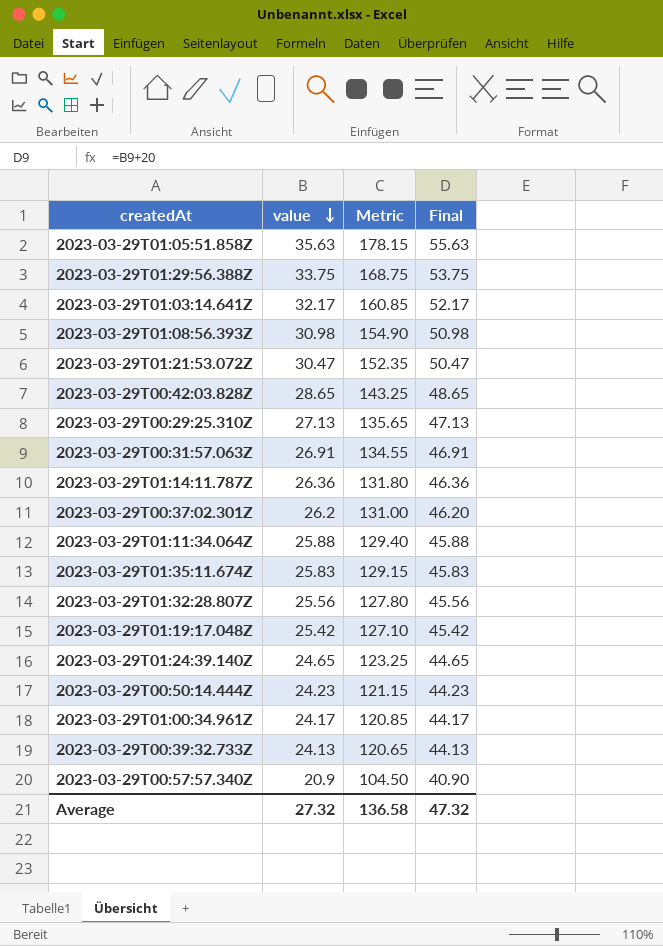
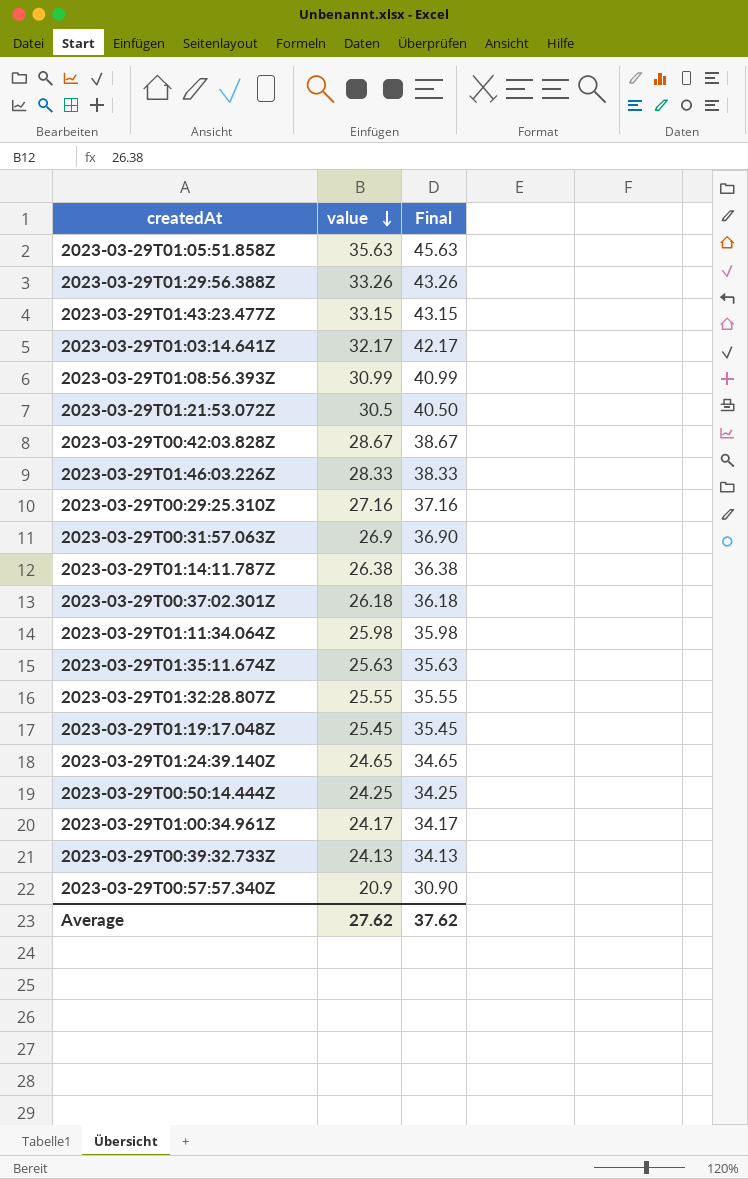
column Metric | formula: [value] * 5 -> none
column Final | formula: [value] + 20 -> [value] + 10
2023-03-29T01:29:56.388Z | value: 33.75 -> 33.26
row 2023-03-29T01:43:23.477Z: none -> 33.15 | 43.15
2023-03-29T01:08:56.393Z | value: 30.98 -> 30.99
2023-03-29T01:21:53.072Z | value: 30.47 -> 30.5
2023-03-29T00:42:03.828Z | value: 28.65 -> 28.67
row 2023-03-29T01:46:03.226Z: none -> 28.33 | 38.33
2023-03-29T00:29:25.310Z | value: 27.13 -> 27.16
2023-03-29T00:31:57.063Z | value: 26.91 -> 26.9
2023-03-29T01:14:11.787Z | value: 26.36 -> 26.38
2023-03-29T00:37:02.301Z | value: 26.2 -> 26.18
2023-03-29T01:11:34.064Z | value: 25.88 -> 25.98
2023-03-29T01:35:11.674Z | value: 25.83 -> 25.63
2023-03-29T01:32:28.807Z | value: 25.56 -> 25.55
2023-03-29T01:19:17.048Z | value: 25.42 -> 25.45
2023-03-29T00:50:14.444Z | value: 24.23 -> 24.25
Average | value: 27.32 -> 27.62
Average | Final: 47.32 -> 37.62

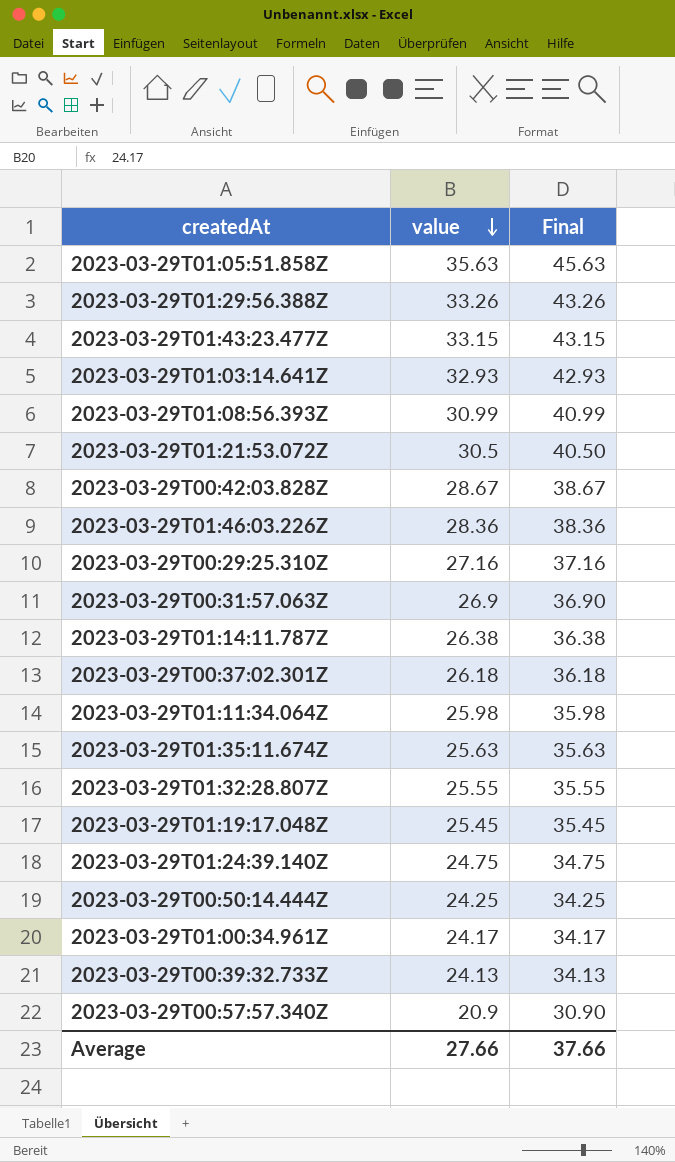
2023-03-29T01:03:14.641Z | value: 32.17 -> 32.93
2023-03-29T01:03:14.641Z | Final: 42.17 -> 42.93
2023-03-29T01:46:03.226Z | value: 28.33 -> 28.36
2023-03-29T01:46:03.226Z | Final: 38.33 -> 38.36
2023-03-29T01:24:39.140Z | value: 24.65 -> 24.75
2023-03-29T01:24:39.140Z | Final: 34.65 -> 34.75
Average | value: 27.62 -> 27.66
Average | Final: 37.62 -> 37.66

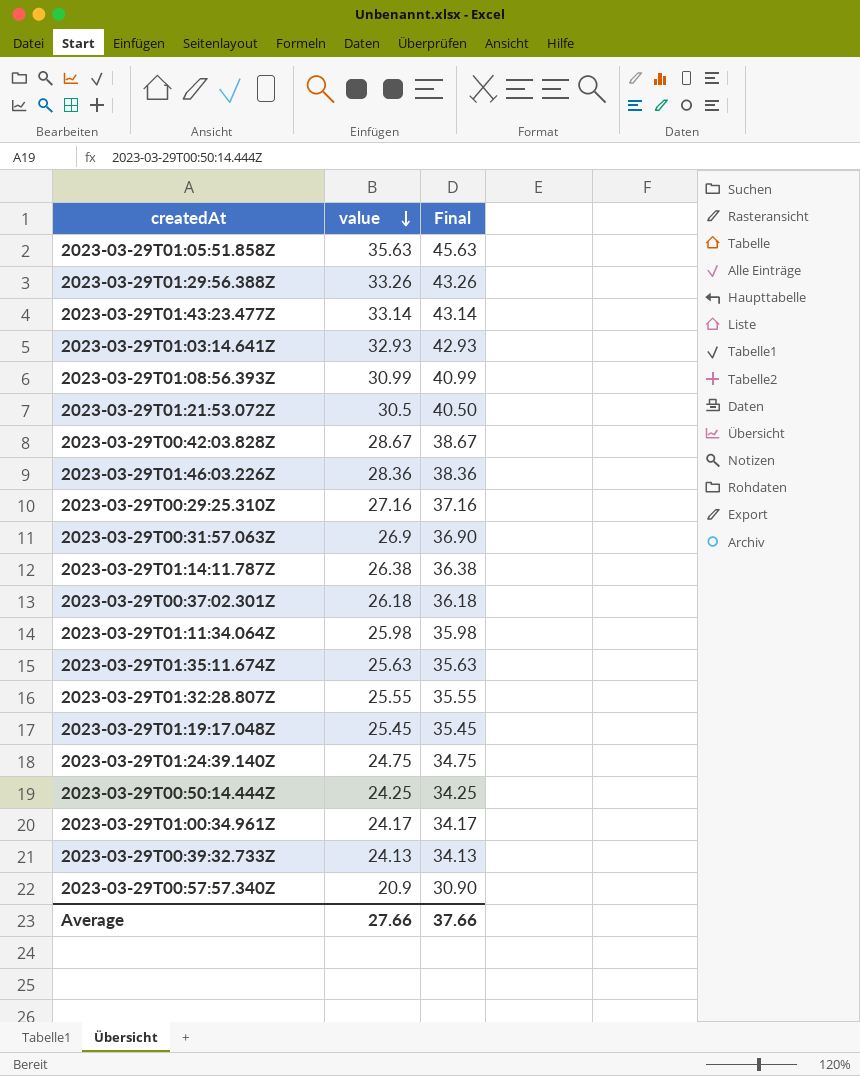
2023-03-29T01:43:23.477Z | value: 33.15 -> 33.14
2023-03-29T01:43:23.477Z | Final: 43.15 -> 43.14

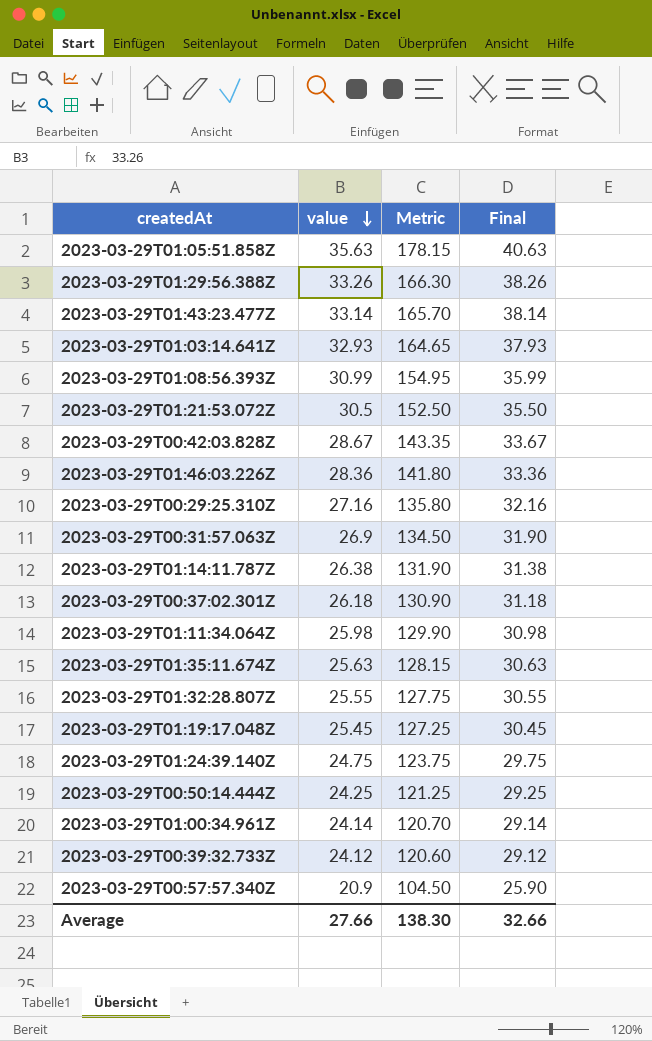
column Metric | formula: none -> [value] * 5
column Final | formula: [value] + 10 -> [value] + 5
2023-03-29T01:00:34.961Z | value: 24.17 -> 24.14
2023-03-29T00:39:32.733Z | value: 24.13 -> 24.12
Average | Final: 37.66 -> 32.66

